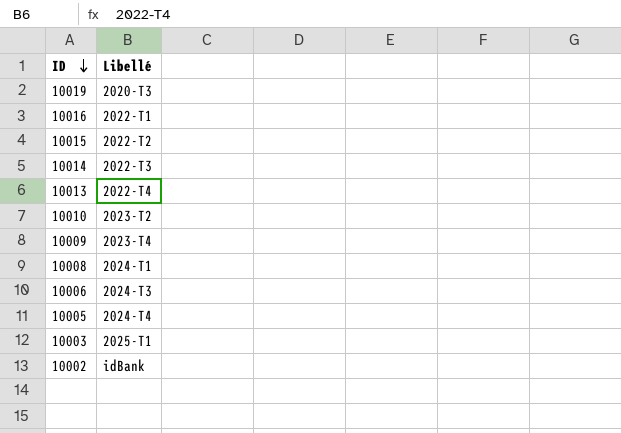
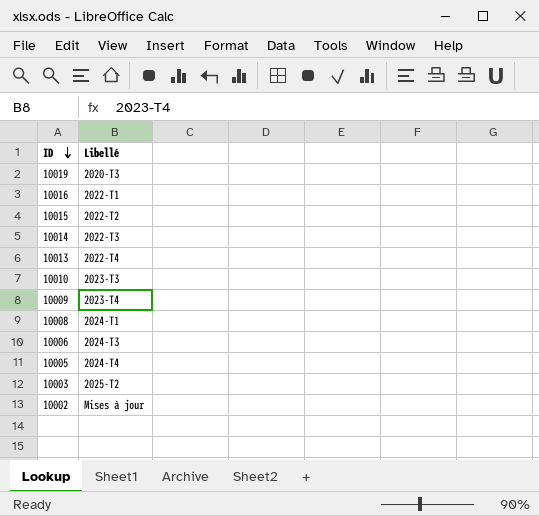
10010 | Libellé: 2023-T2 -> 2023-T3
10003 | Libellé: 2025-T1 -> 2025-T2
10002 | Libellé: idBank -> Mises à jour

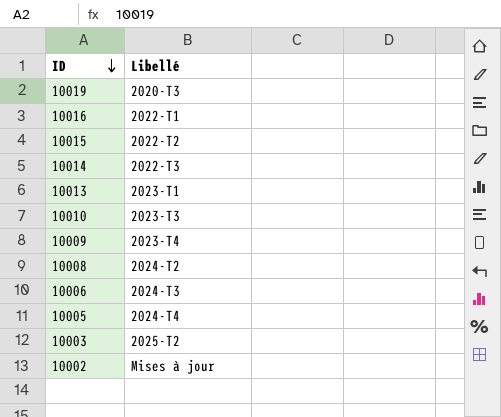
10013 | Libellé: 2022-T4 -> 2023-T1
10008 | Libellé: 2024-T1 -> 2024-T2

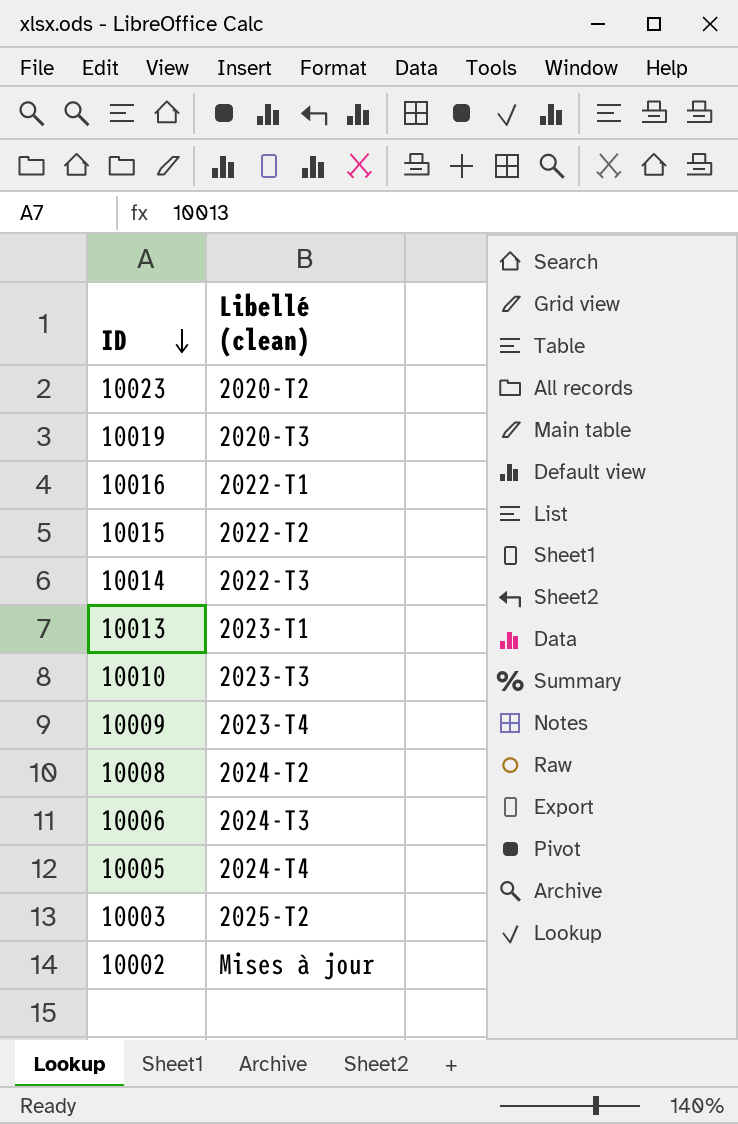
column name: Libellé -> Libellé (clean)
row 10023: none -> 2020-T2

